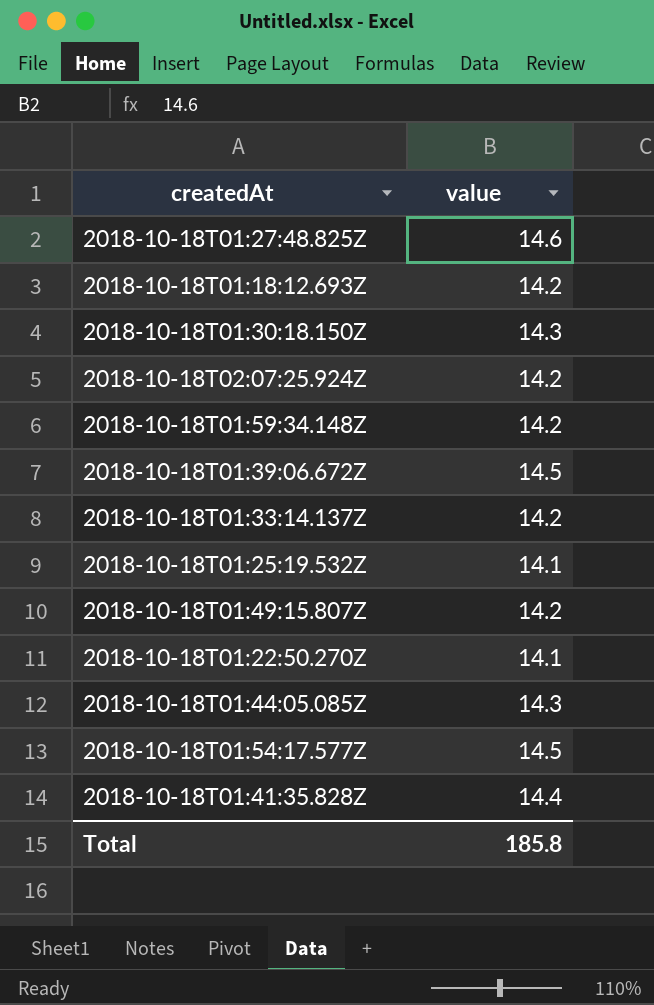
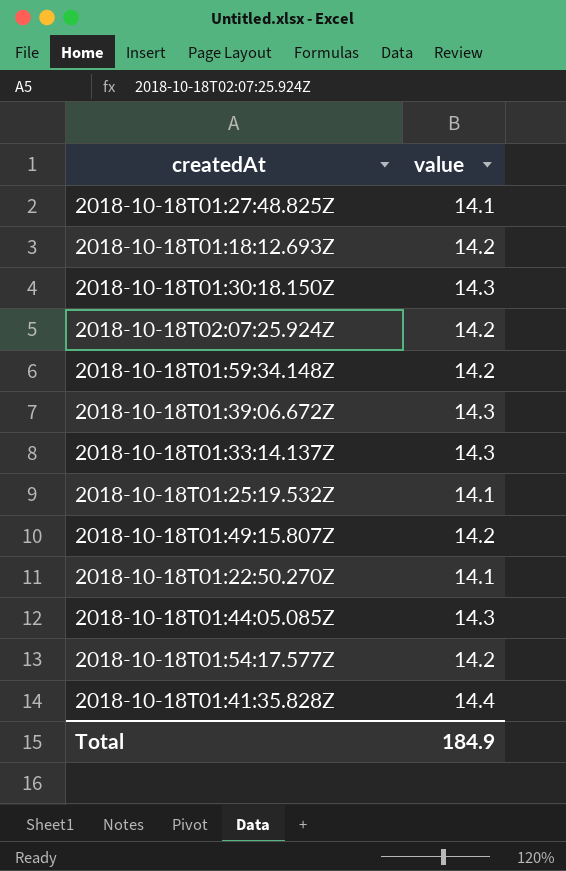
2018-10-18T01:27:48.825Z | value: 14.6 -> 14.1
2018-10-18T01:39:06.672Z | value: 14.5 -> 14.3
2018-10-18T01:33:14.137Z | value: 14.2 -> 14.3
2018-10-18T01:54:17.577Z | value: 14.5 -> 14.2
Total | value: 185.8 -> 184.9

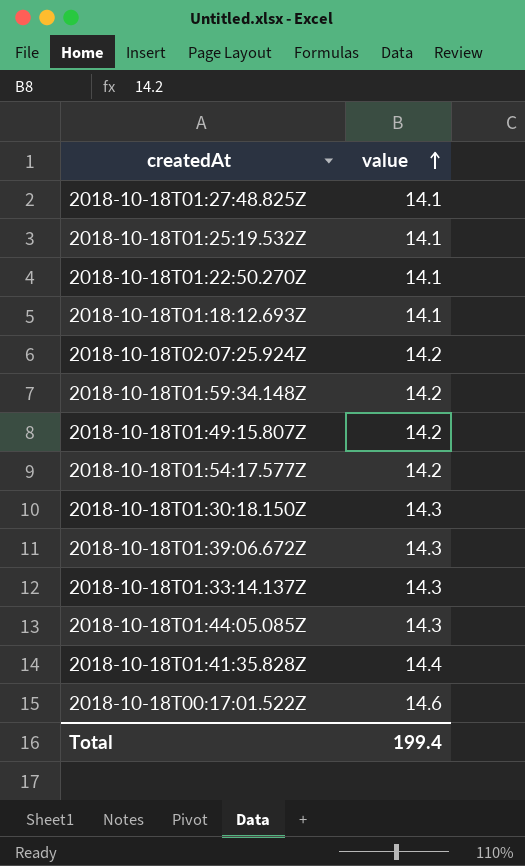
row order: none -> value ascending
2018-10-18T01:18:12.693Z | value: 14.2 -> 14.1
row 2018-10-18T00:17:01.522Z: none -> 14.6
Total | value: 184.9 -> 199.4

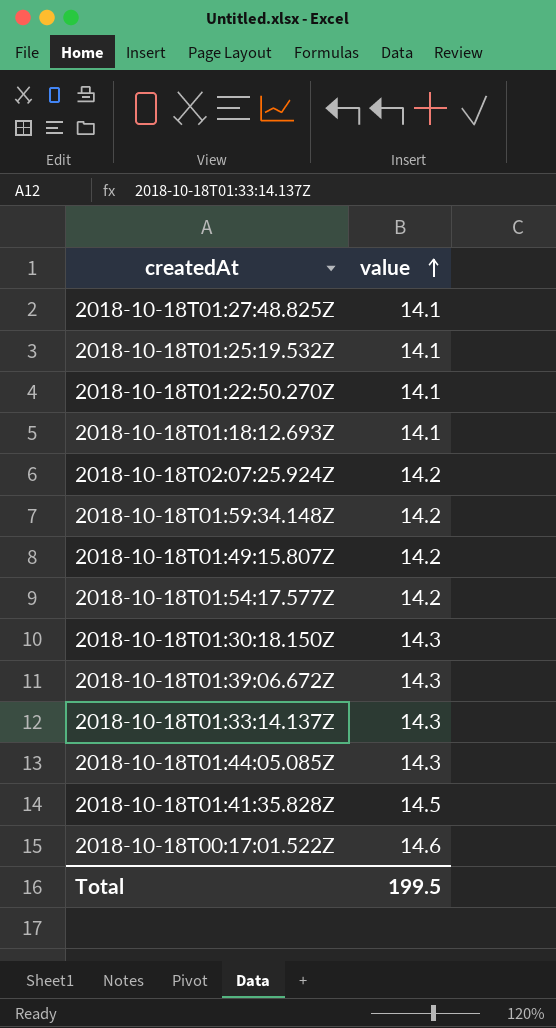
2018-10-18T01:41:35.828Z | value: 14.4 -> 14.5
Total | value: 199.4 -> 199.5

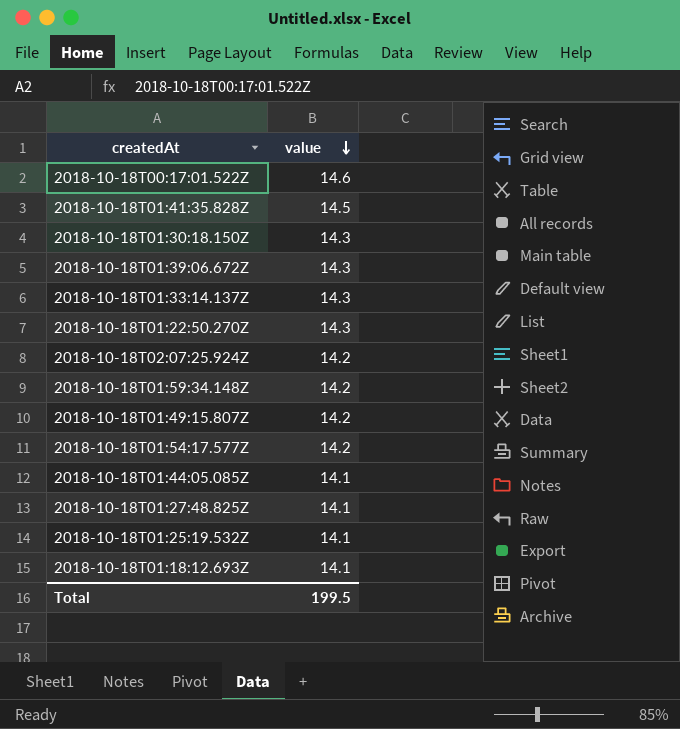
row order: value ascending -> value descending
2018-10-18T01:22:50.270Z | value: 14.1 -> 14.3
2018-10-18T01:44:05.085Z | value: 14.3 -> 14.1

